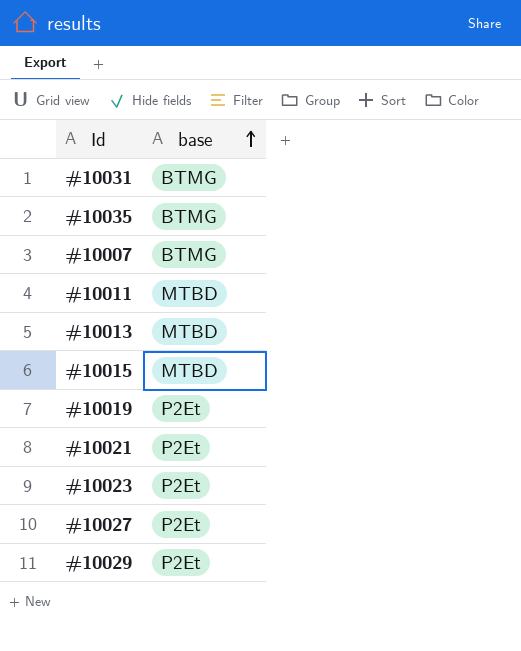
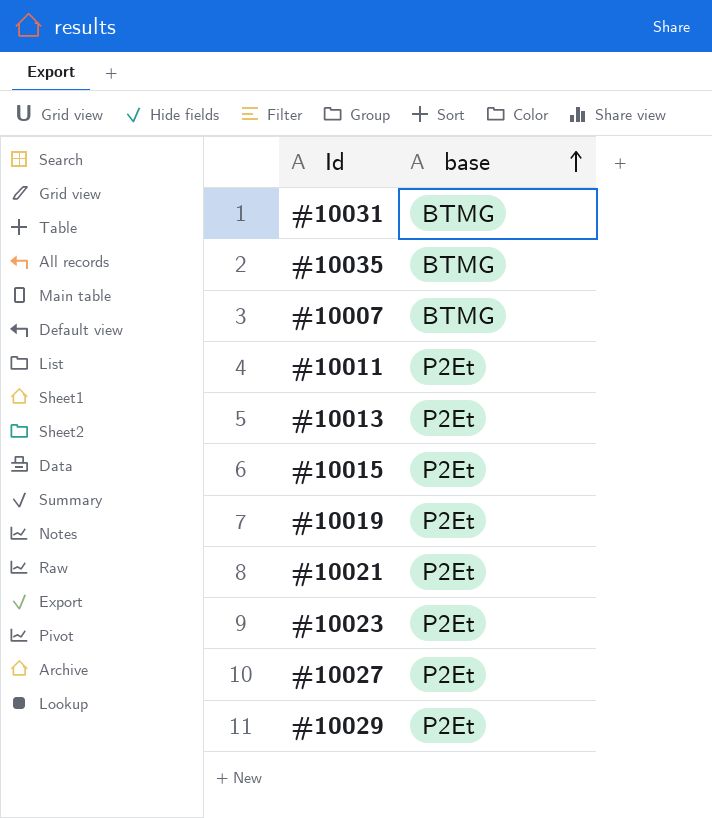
#10011 | base: MTBD -> P2Et
#10013 | base: MTBD -> P2Et
#10015 | base: MTBD -> P2Et

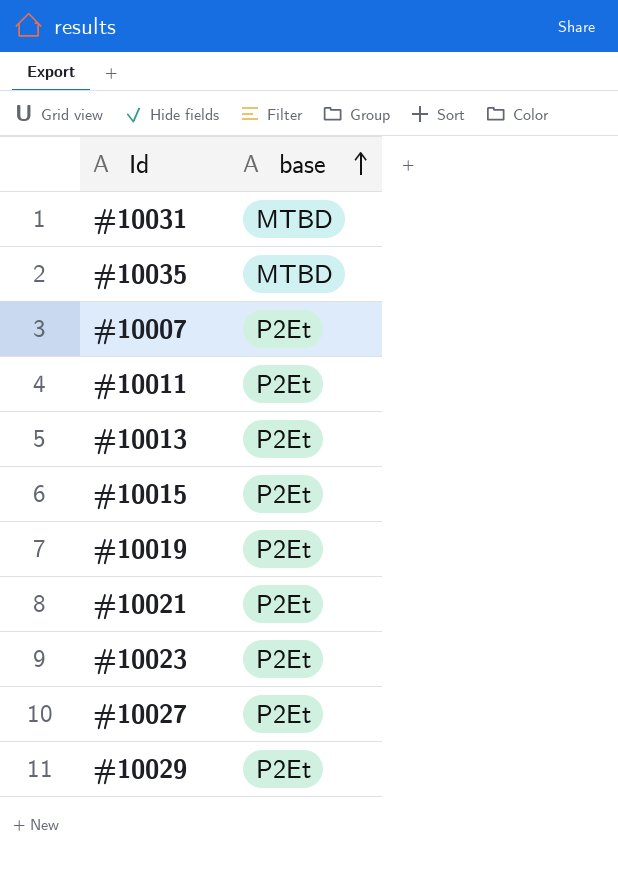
#10031 | base: BTMG -> MTBD
#10035 | base: BTMG -> MTBD
#10007 | base: BTMG -> P2Et

